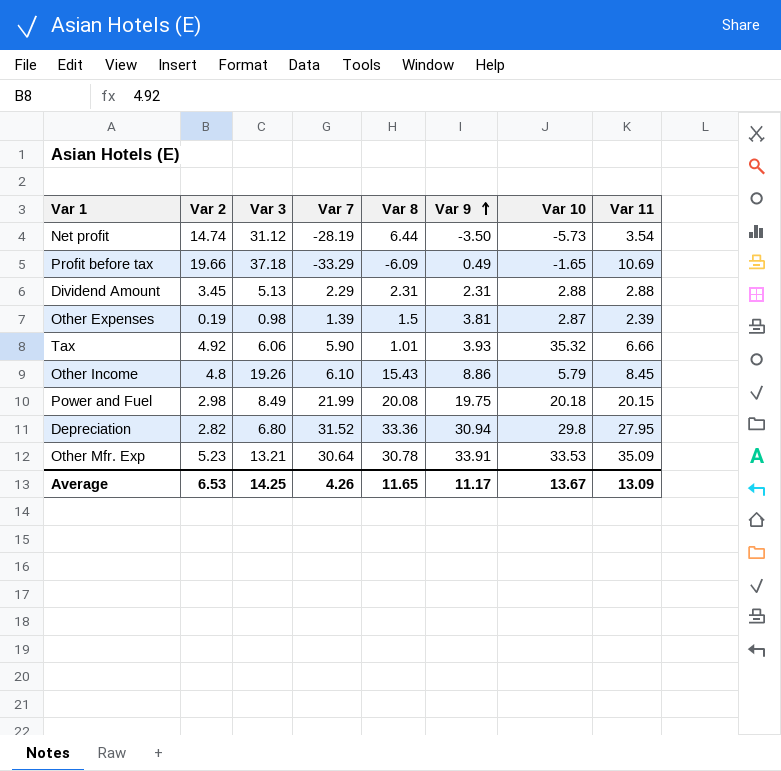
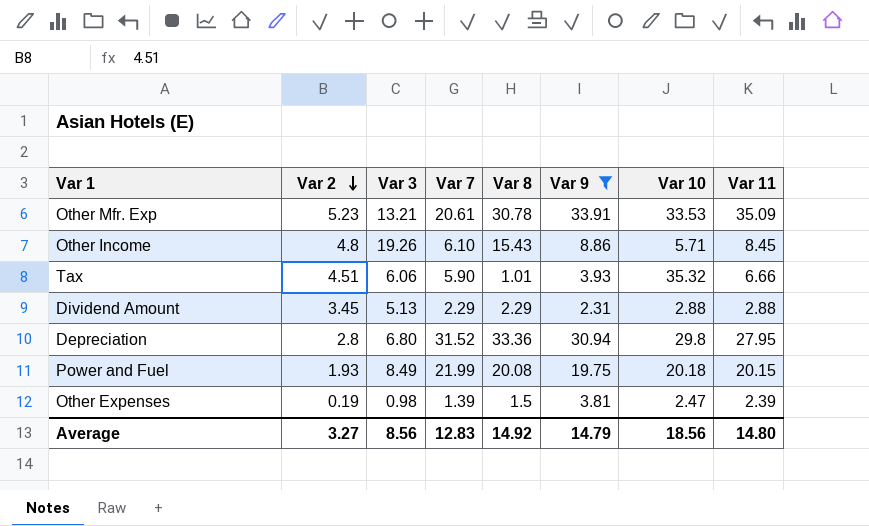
filter: none -> Var 9 >= 2.31
row order: Var 9 ascending -> Var 2 descending
Other Mfr. Exp | Var 7: 30.64 -> 20.61
Other Income | Var 10: 5.79 -> 5.71
Tax | Var 2: 4.92 -> 4.51
Dividend Amount | Var 8: 2.31 -> 2.29
Depreciation | Var 2: 2.82 -> 2.8
Power and Fuel | Var 2: 2.98 -> 1.93
Other Expenses | Var 10: 2.87 -> 2.47
Average | Var 2: 6.53 -> 3.27
Average | Var 3: 14.25 -> 8.56
Average | Var 7: 4.26 -> 12.83
Average | Var 8: 11.65 -> 14.92
Average | Var 9: 11.17 -> 14.79
Average | Var 10: 13.67 -> 18.56
Average | Var 11: 13.09 -> 14.80

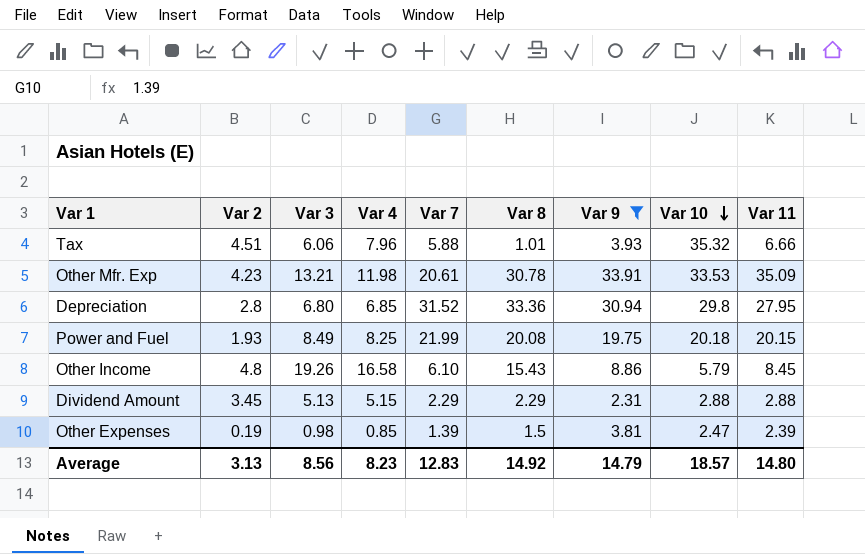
row order: Var 2 descending -> Var 10 descending
column Var 4 | position: none -> 4
Tax | Var 7: 5.90 -> 5.88
Other Mfr. Exp | Var 2: 5.23 -> 4.23
Other Income | Var 10: 5.71 -> 5.79
Average | Var 2: 3.27 -> 3.13
Average | Var 10: 18.56 -> 18.57

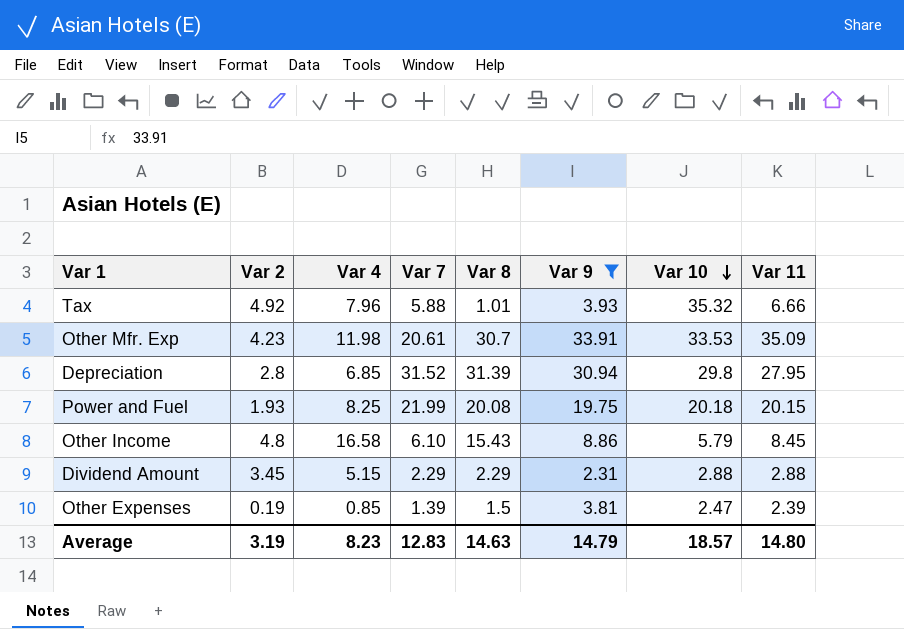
column Var 3 | position: 3 -> none
Tax | Var 2: 4.51 -> 4.92
Other Mfr. Exp | Var 8: 30.78 -> 30.7
Depreciation | Var 8: 33.36 -> 31.39
Average | Var 2: 3.13 -> 3.19
Average | Var 8: 14.92 -> 14.63

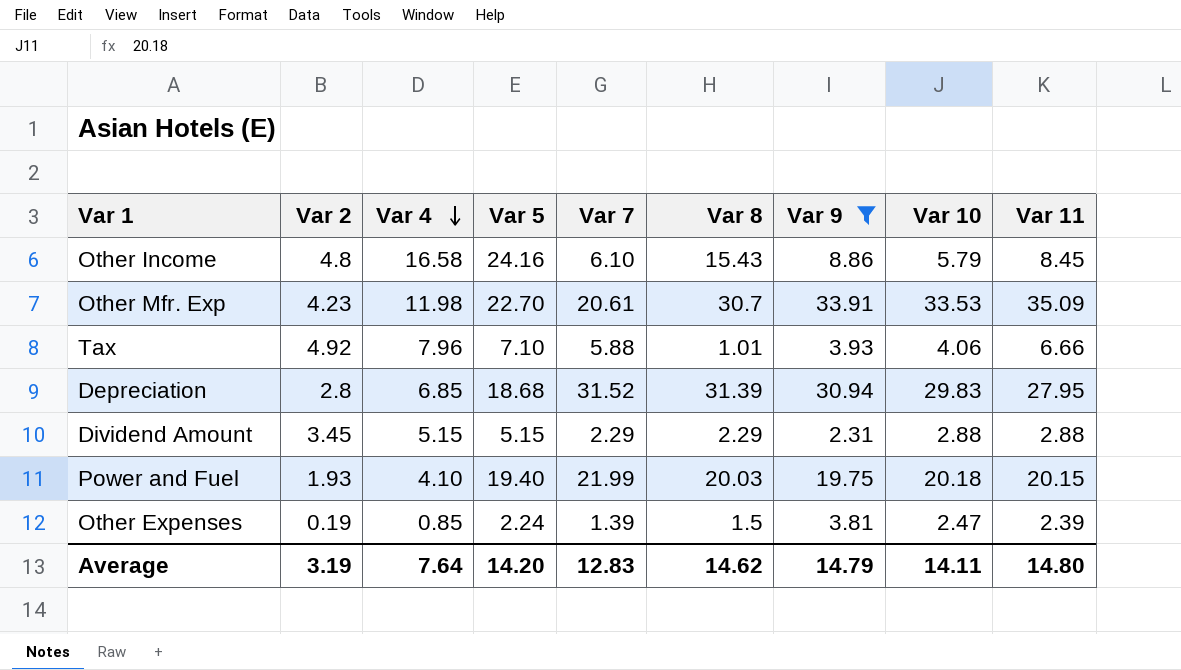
row order: Var 10 descending -> Var 4 descending
column Var 5 | position: none -> 4
Tax | Var 10: 35.32 -> 4.06
Depreciation | Var 10: 29.8 -> 29.83
Power and Fuel | Var 4: 8.25 -> 4.10
Power and Fuel | Var 8: 20.08 -> 20.03
Average | Var 4: 8.23 -> 7.64
Average | Var 8: 14.63 -> 14.62
Average | Var 10: 18.57 -> 14.11

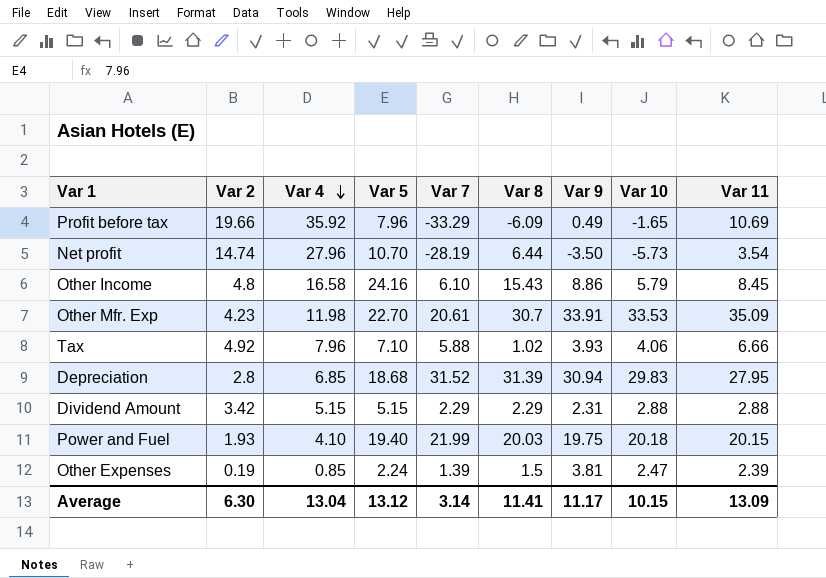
filter: Var 9 >= 2.31 -> none
Tax | Var 8: 1.01 -> 1.02
Dividend Amount | Var 2: 3.45 -> 3.42
Average | Var 2: 3.19 -> 6.30
Average | Var 4: 7.64 -> 13.04
Average | Var 5: 14.20 -> 13.12
Average | Var 7: 12.83 -> 3.14
Average | Var 8: 14.62 -> 11.41
Average | Var 9: 14.79 -> 11.17
Average | Var 10: 14.11 -> 10.15
Average | Var 11: 14.80 -> 13.09

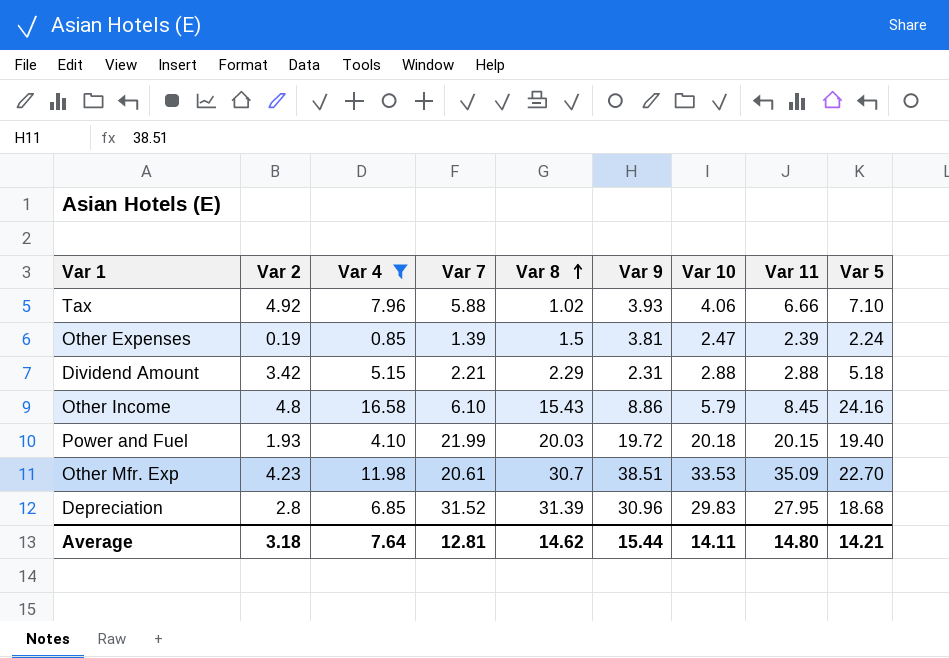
filter: none -> Var 4 <= 16.58
row order: Var 4 descending -> Var 8 ascending
column Var 5 | position: 4 -> 9
Dividend Amount | Var 7: 2.29 -> 2.21
Dividend Amount | Var 5: 5.15 -> 5.18
Power and Fuel | Var 9: 19.75 -> 19.72
Other Mfr. Exp | Var 9: 33.91 -> 38.51
Depreciation | Var 9: 30.94 -> 30.96
Average | Var 2: 6.30 -> 3.18
Average | Var 4: 13.04 -> 7.64
Average | Var 7: 3.14 -> 12.81
Average | Var 8: 11.41 -> 14.62
Average | Var 9: 11.17 -> 15.44
Average | Var 10: 10.15 -> 14.11
Average | Var 11: 13.09 -> 14.80
Average | Var 5: 13.12 -> 14.21

